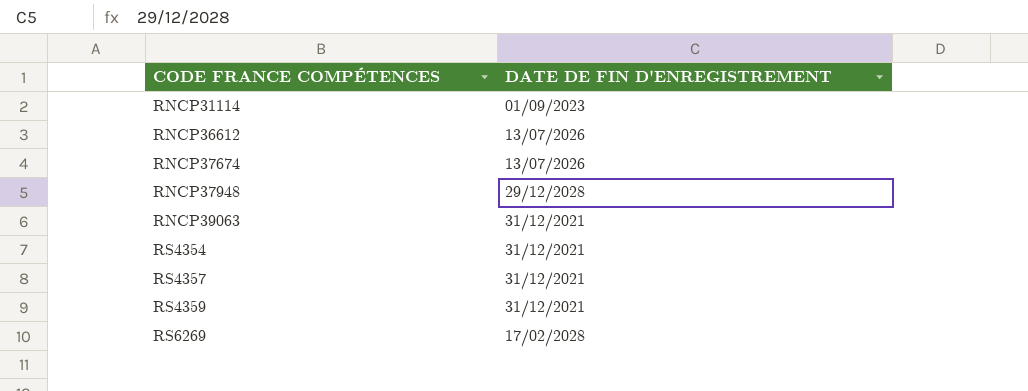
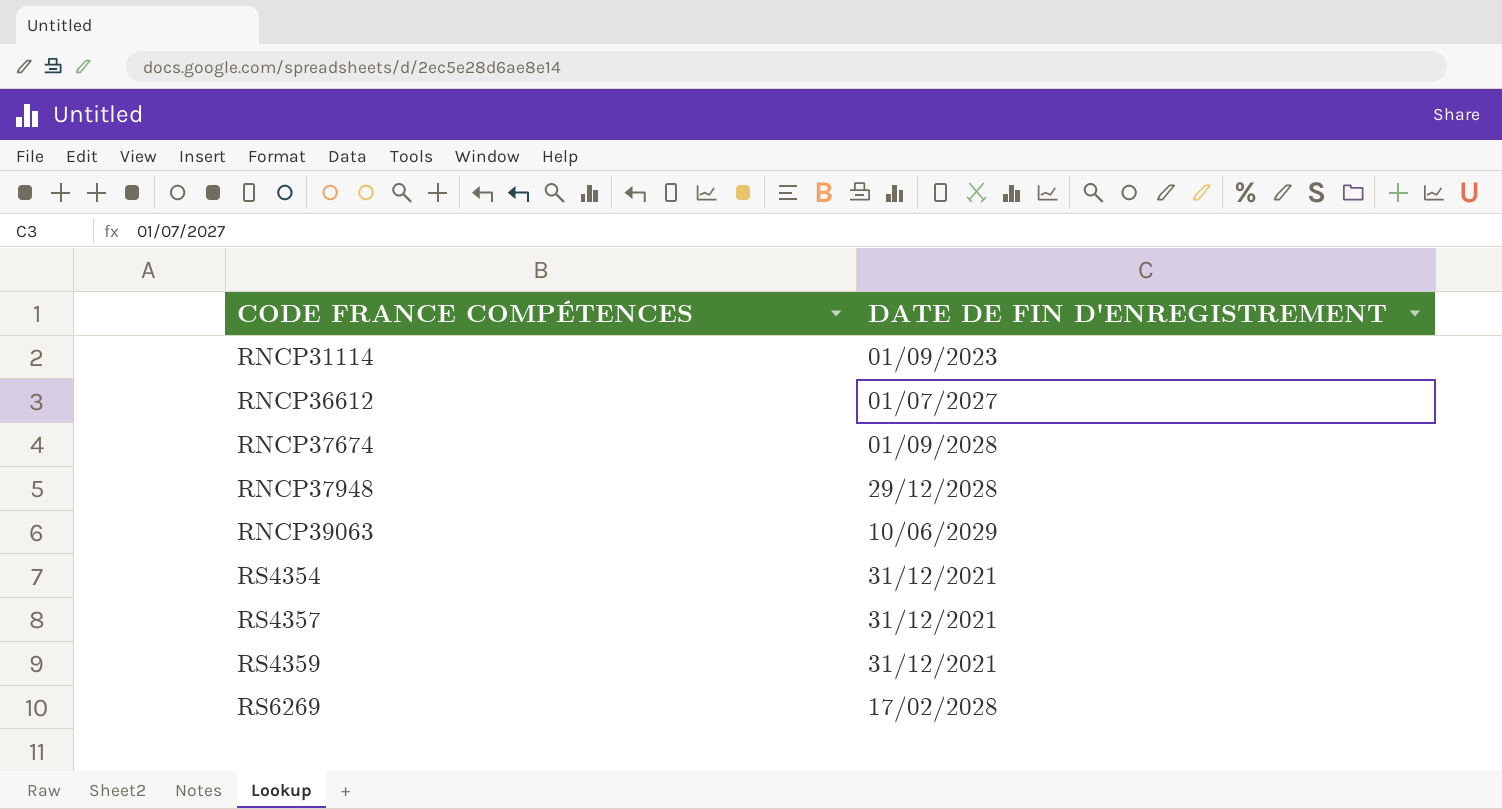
RNCP36612 | DATE DE FIN D'ENREGISTREMENT: 13/07/2026 -> 01/07/2027
RNCP37674 | DATE DE FIN D'ENREGISTREMENT: 13/07/2026 -> 01/09/2028
RNCP39063 | DATE DE FIN D'ENREGISTREMENT: 31/12/2021 -> 10/06/2029

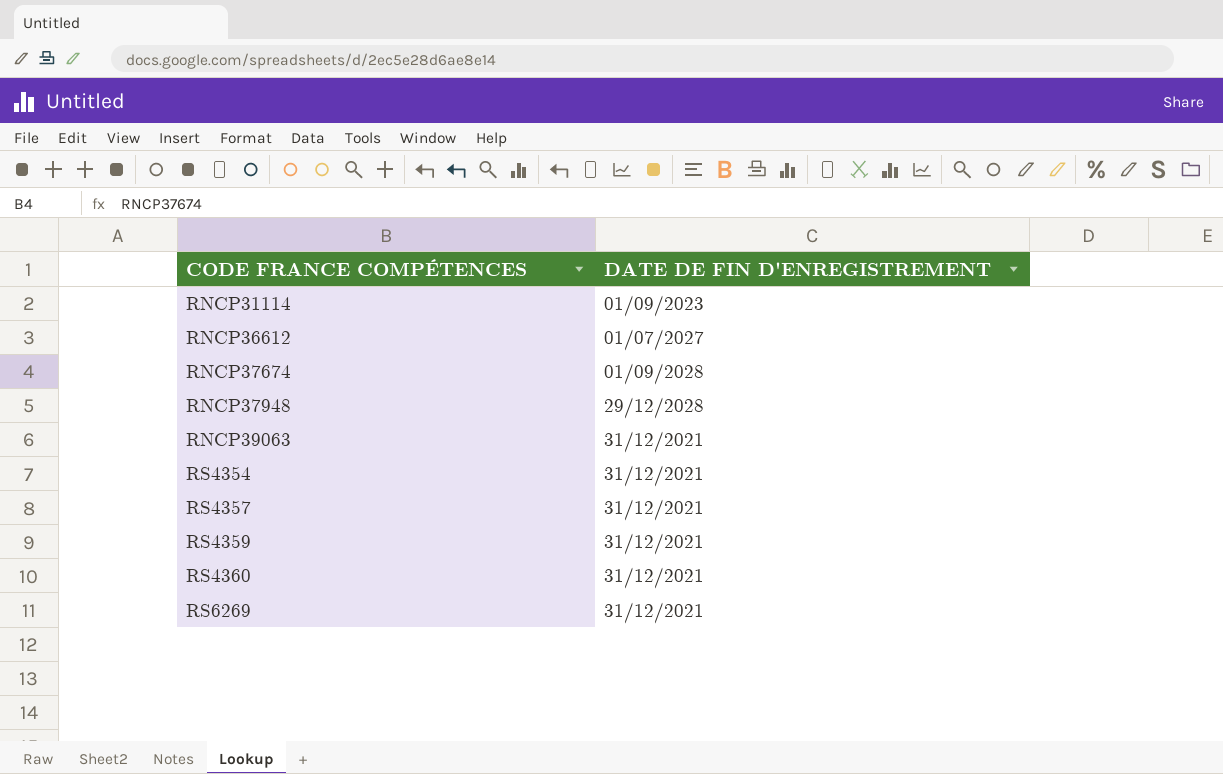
RNCP39063 | DATE DE FIN D'ENREGISTREMENT: 10/06/2029 -> 31/12/2021
row RS4360: none -> 31/12/2021
RS6269 | DATE DE FIN D'ENREGISTREMENT: 17/02/2028 -> 31/12/2021

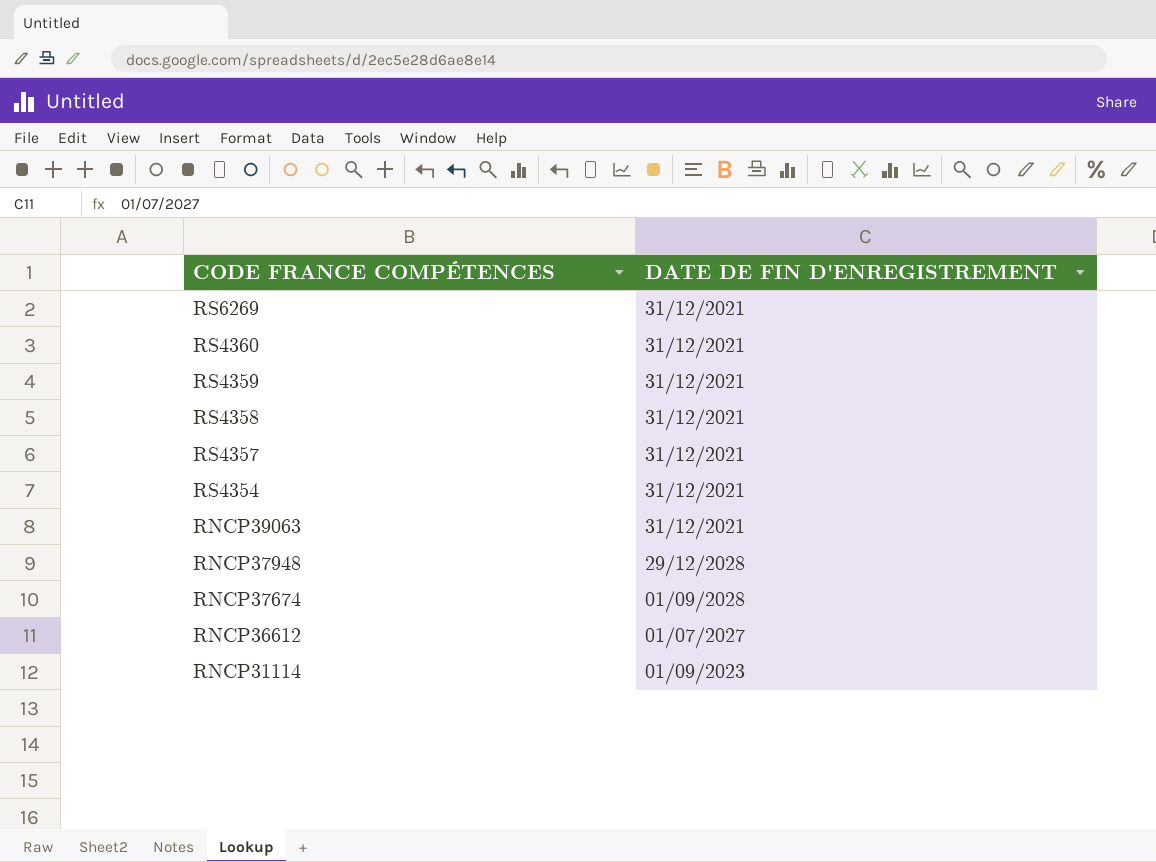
row order: CODE FRANCE COMPÉTENCES ascending -> CODE FRANCE COMPÉTENCES descending
row RS4358: none -> 31/12/2021

